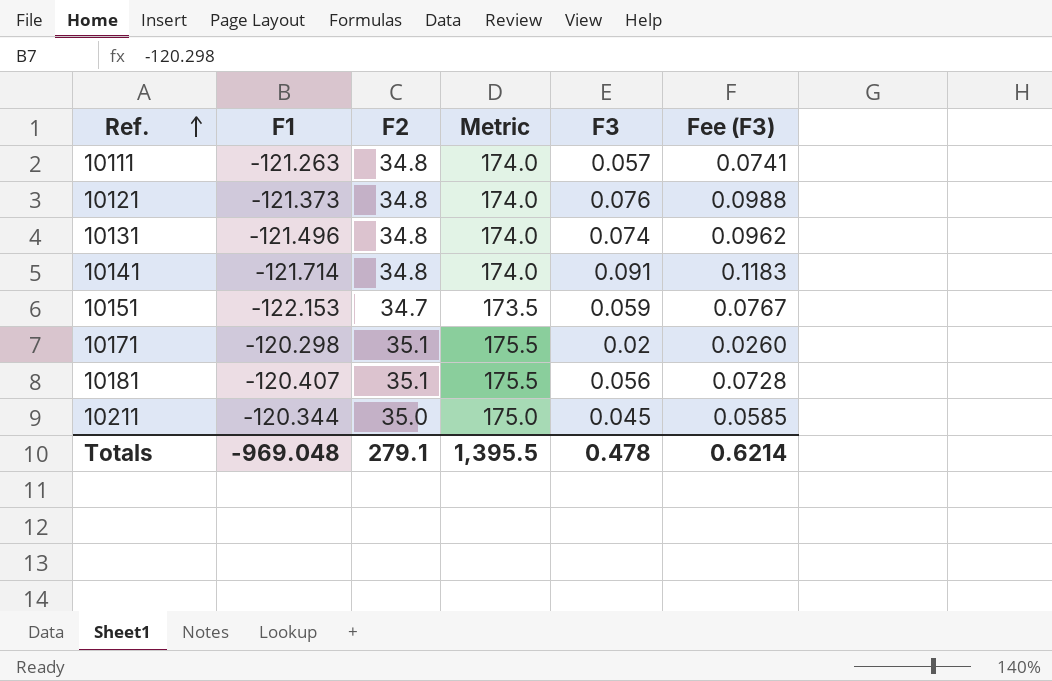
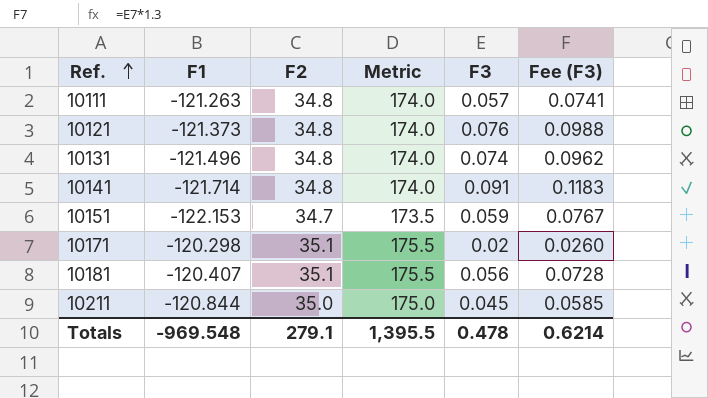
10211 | F1: -120.344 -> -120.844
Totals | F1: -969.048 -> -969.548

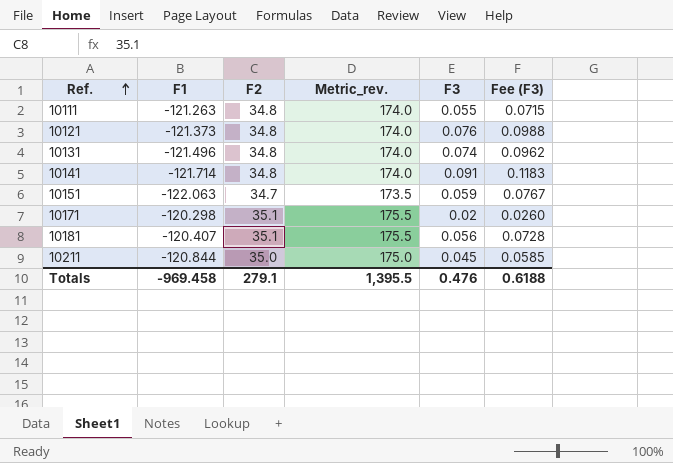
column name: Metric -> Metric_rev.
10111 | F3: 0.057 -> 0.055
10111 | Fee (F3): 0.0741 -> 0.0715
10151 | F1: -122.153 -> -122.063
Totals | F1: -969.548 -> -969.458
Totals | F3: 0.478 -> 0.476
Totals | Fee (F3): 0.6214 -> 0.6188

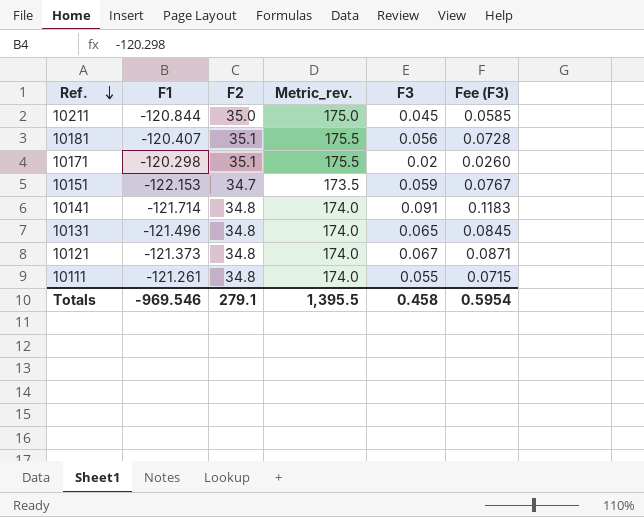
row order: Ref. ascending -> Ref. descending
10151 | F1: -122.063 -> -122.153
10131 | F3: 0.074 -> 0.065
10131 | Fee (F3): 0.0962 -> 0.0845
10121 | F3: 0.076 -> 0.067
10121 | Fee (F3): 0.0988 -> 0.0871
10111 | F1: -121.263 -> -121.261
Totals | F1: -969.458 -> -969.546
Totals | F3: 0.476 -> 0.458
Totals | Fee (F3): 0.6188 -> 0.5954

